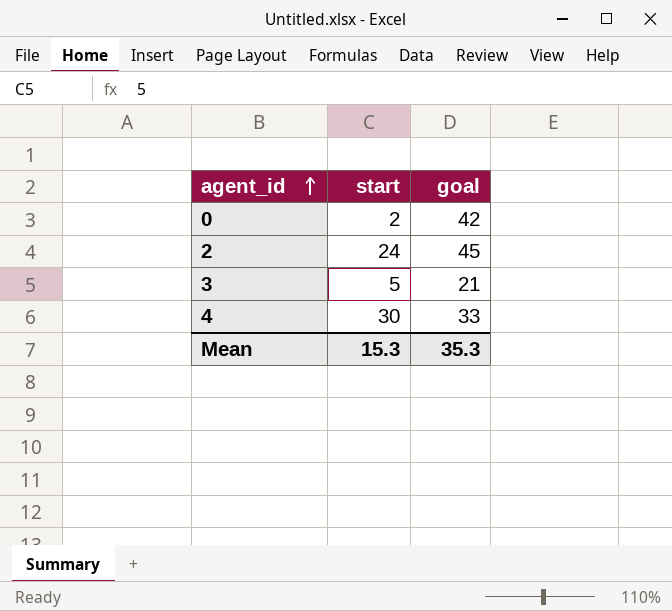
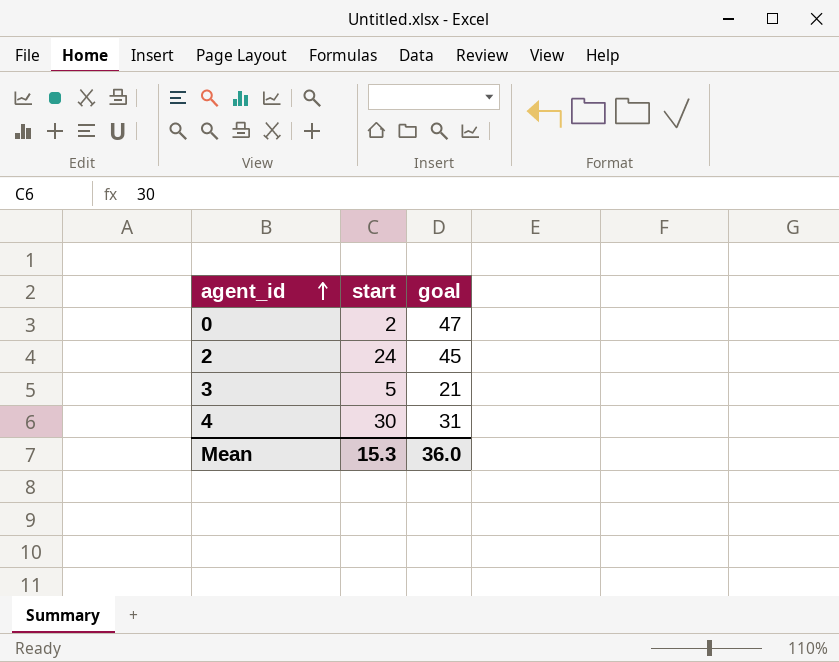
0 | goal: 42 -> 47
4 | goal: 33 -> 31
Mean | goal: 35.3 -> 36.0

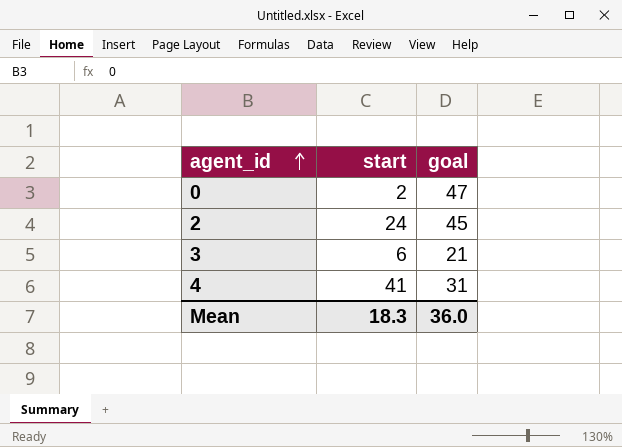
3 | start: 5 -> 6
4 | start: 30 -> 41
Mean | start: 15.3 -> 18.3

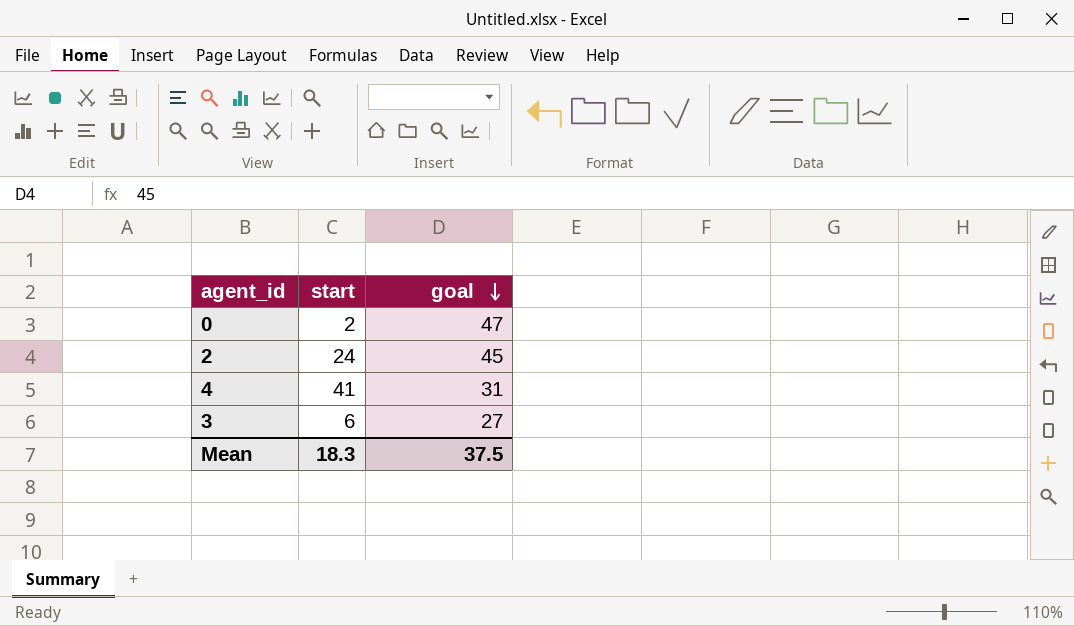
row order: agent_id ascending -> goal descending
3 | goal: 21 -> 27
Mean | goal: 36.0 -> 37.5

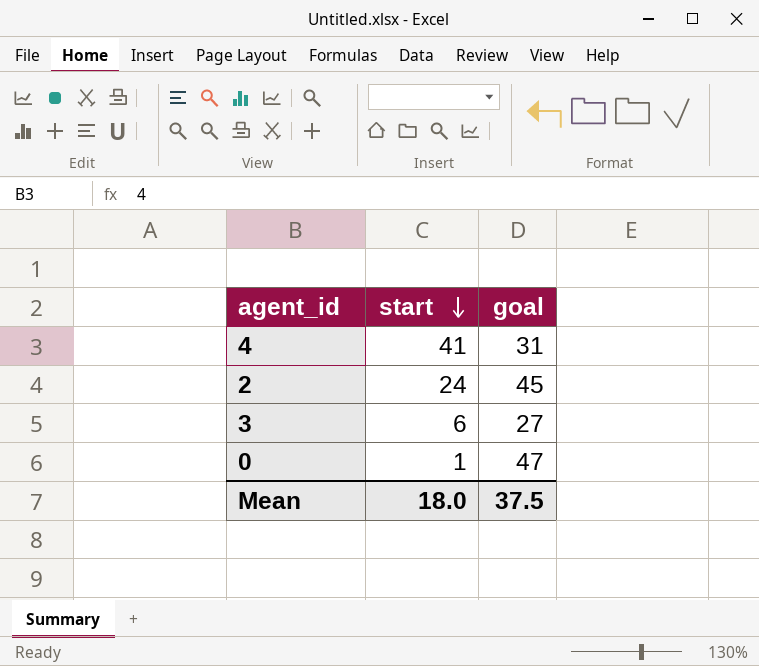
row order: goal descending -> start descending
0 | start: 2 -> 1
Mean | start: 18.3 -> 18.0

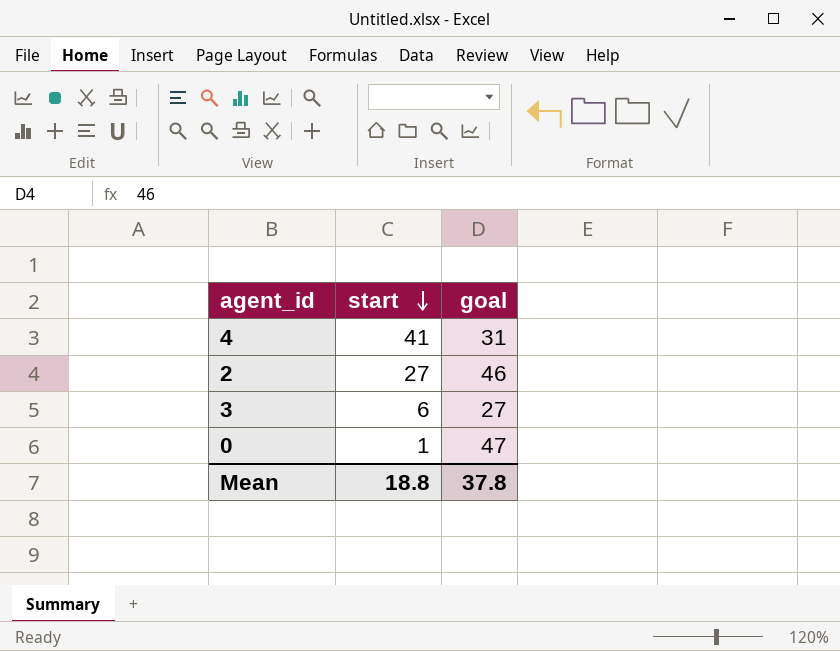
2 | start: 24 -> 27
2 | goal: 45 -> 46
Mean | start: 18.0 -> 18.8
Mean | goal: 37.5 -> 37.8

